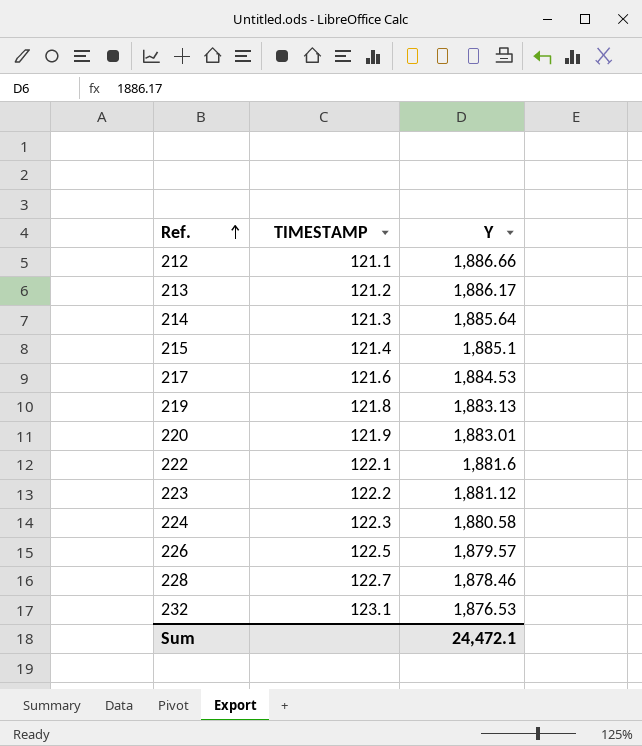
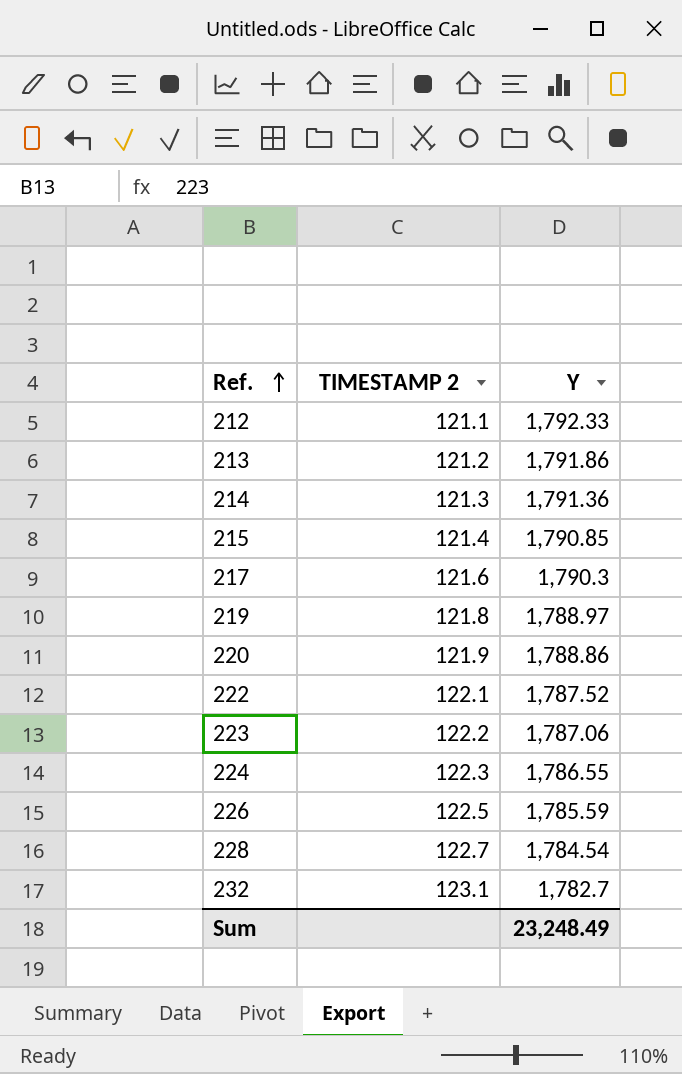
column name: TIMESTAMP -> TIMESTAMP 2
212 | Y: 1,886.66 -> 1,792.33
213 | Y: 1,886.17 -> 1,791.86
214 | Y: 1,885.64 -> 1,791.36
215 | Y: 1,885.1 -> 1,790.85
217 | Y: 1,884.53 -> 1,790.3
219 | Y: 1,883.13 -> 1,788.97
220 | Y: 1,883.01 -> 1,788.86
222 | Y: 1,881.6 -> 1,787.52
223 | Y: 1,881.12 -> 1,787.06
224 | Y: 1,880.58 -> 1,786.55
226 | Y: 1,879.57 -> 1,785.59
228 | Y: 1,878.46 -> 1,784.54
232 | Y: 1,876.53 -> 1,782.7
Sum | Y: 24,472.1 -> 23,248.49

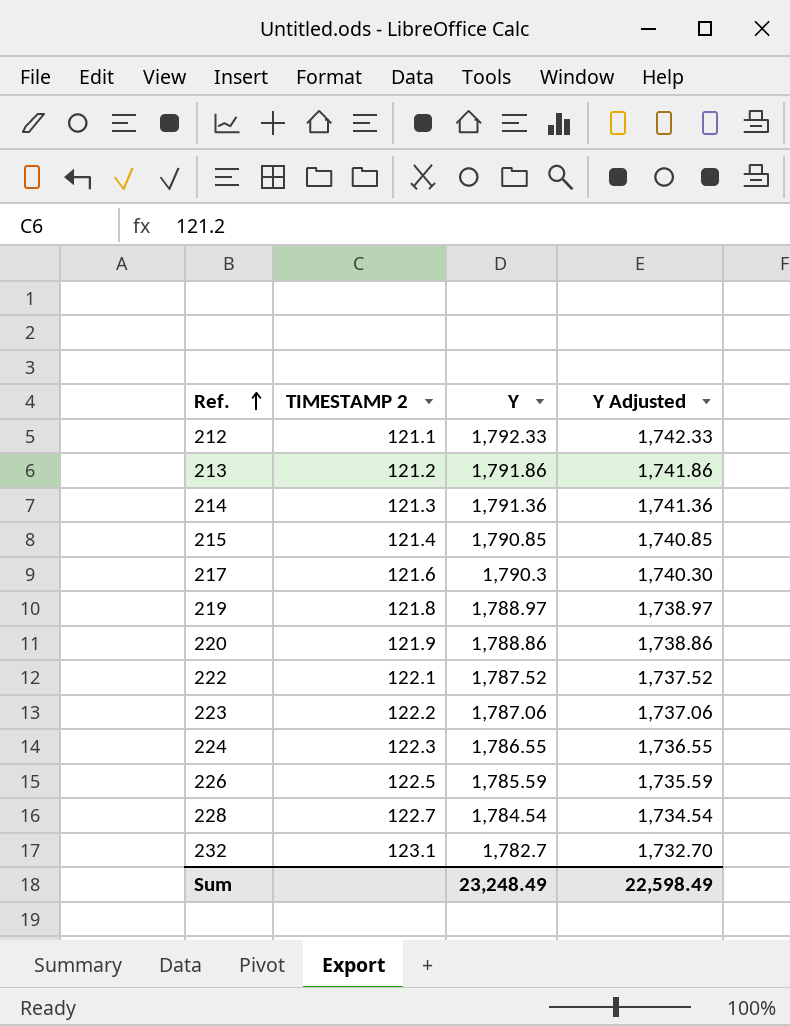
column Y Adjusted | formula: none -> [Y] - 50

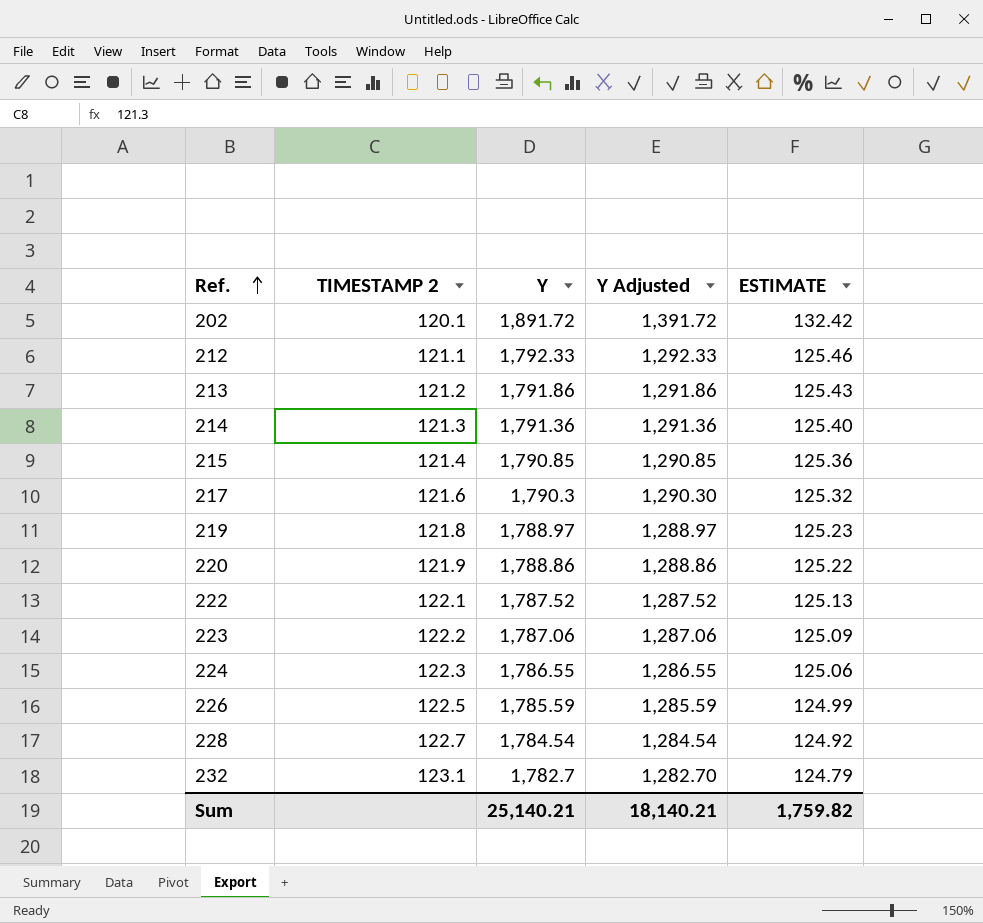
column Y Adjusted | formula: [Y] - 50 -> [Y] - 500
column ESTIMATE | formula: none -> [Y] * 0.07
row 202: none -> 120.1 | 1,891.72 | 1,391.72 | 132.42
Sum | Y: 23,248.49 -> 25,140.21
Sum | Y Adjusted: 22,598.49 -> 18,140.21

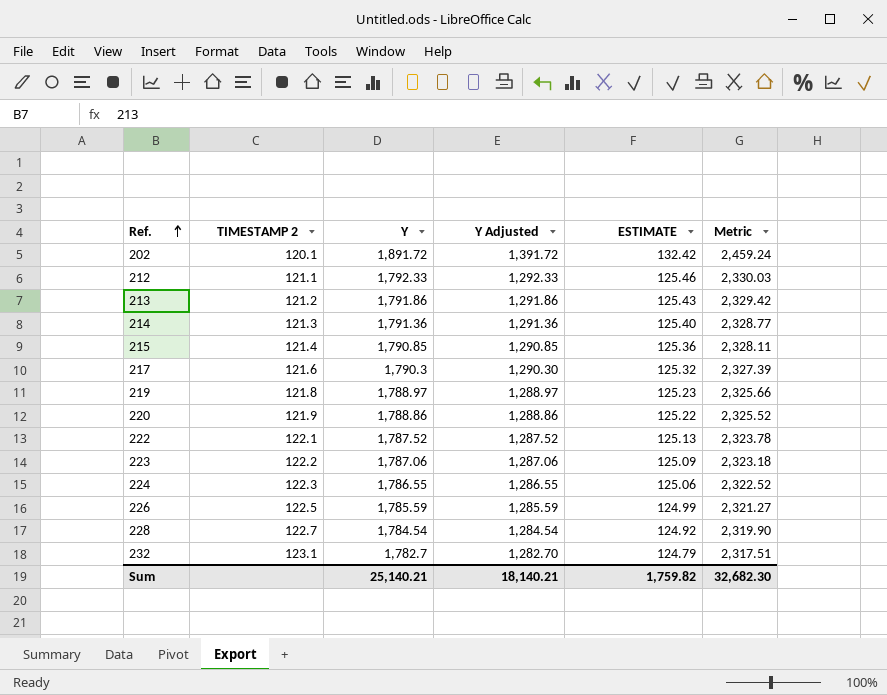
column Metric | formula: none -> [Y] * 1.3

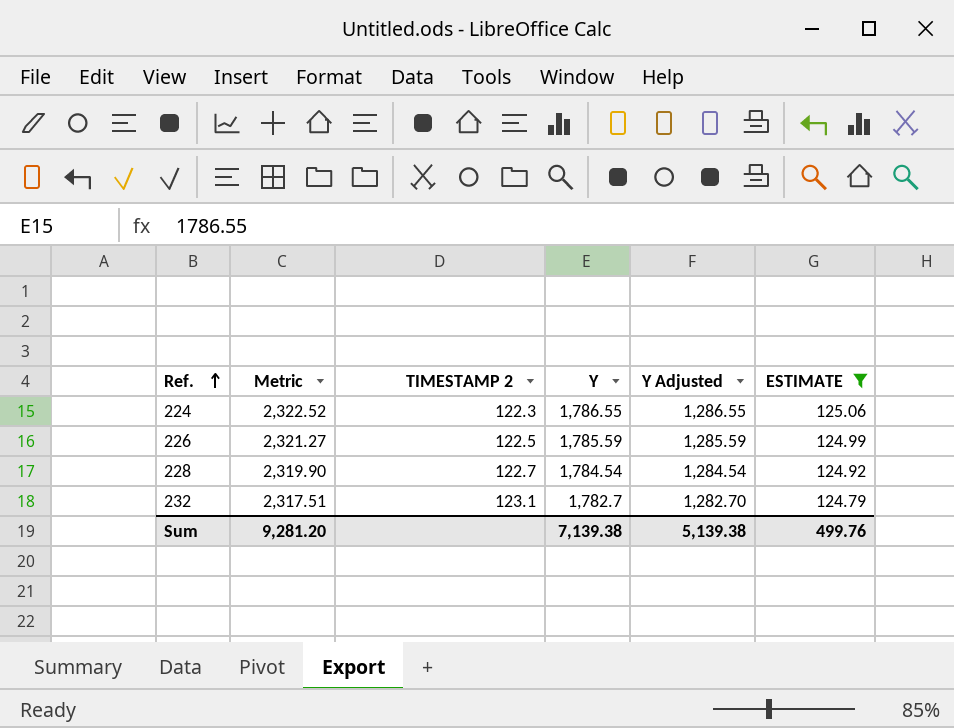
filter: none -> ESTIMATE <= 125.06
column Metric | position: 6 -> 2
Sum | Metric: 32,682.30 -> 9,281.20
Sum | Y: 25,140.21 -> 7,139.38
Sum | Y Adjusted: 18,140.21 -> 5,139.38
Sum | ESTIMATE: 1,759.82 -> 499.76

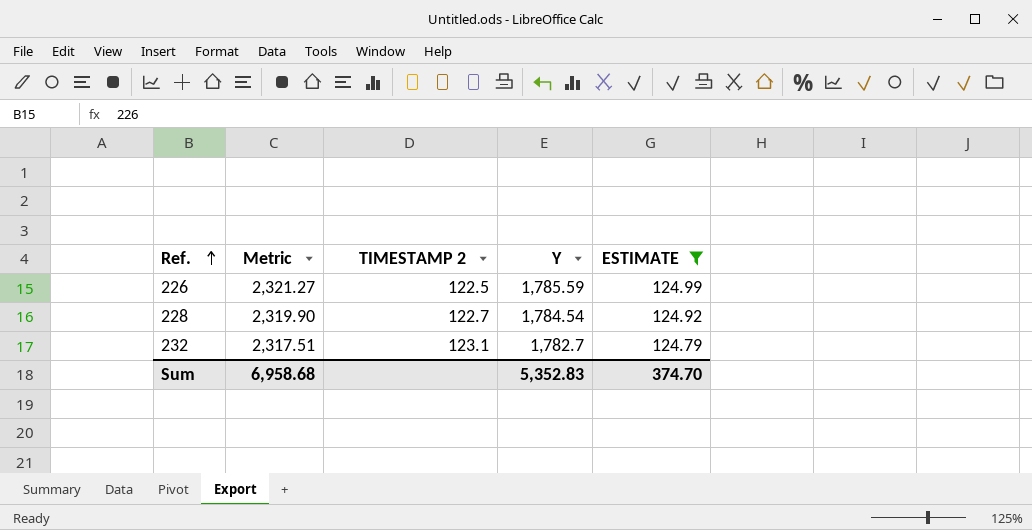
column Y Adjusted | formula: [Y] - 500 -> none
row 224: 2,322.52 | 122.3 | 1,786.55 | 1,286.55 | 125.06 -> none
Sum | Metric: 9,281.20 -> 6,958.68
Sum | Y: 7,139.38 -> 5,352.83
Sum | ESTIMATE: 499.76 -> 374.70

